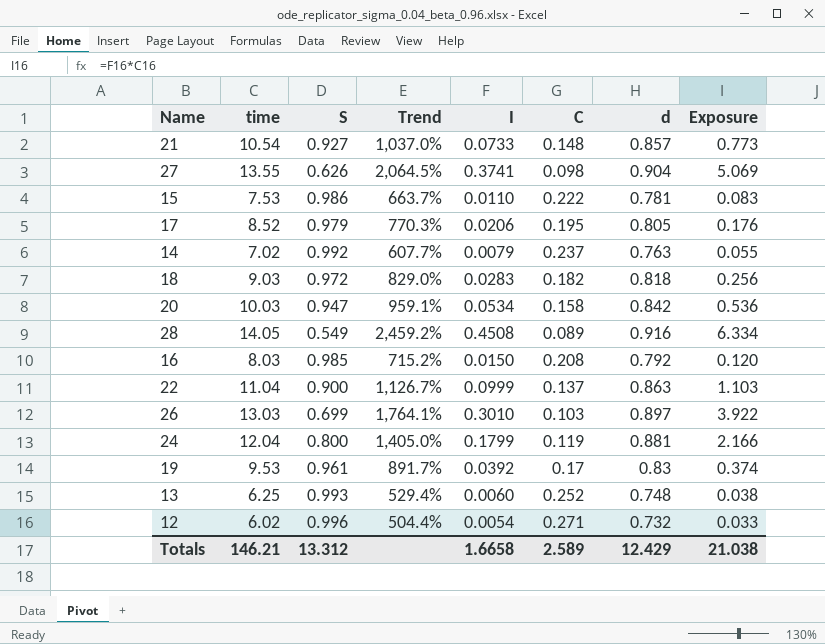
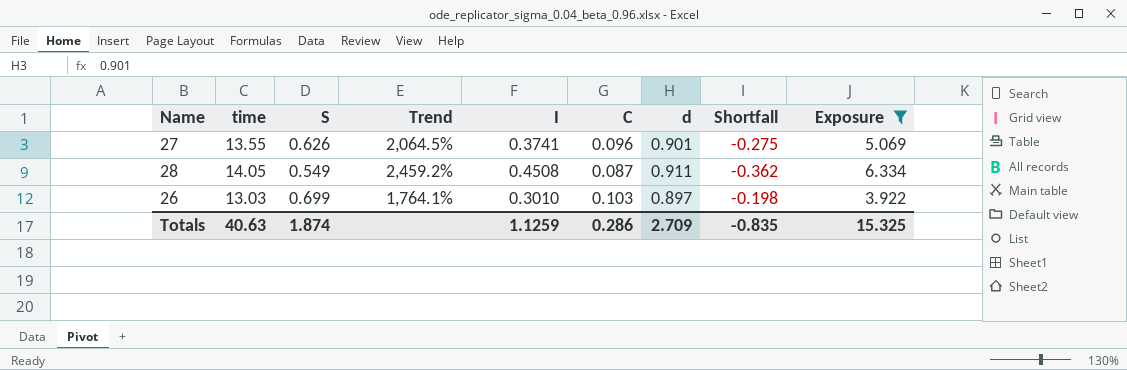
filter: none -> Exposure >= 3.922
column Shortfall | formula: none -> [S] - [d]
27 | C: 0.098 -> 0.096
27 | d: 0.904 -> 0.901
28 | C: 0.089 -> 0.087
28 | d: 0.916 -> 0.911
Totals | time: 146.21 -> 40.63
Totals | S: 13.312 -> 1.874
Totals | I: 1.6658 -> 1.1259
Totals | C: 2.589 -> 0.286
Totals | d: 12.429 -> 2.709
Totals | Exposure: 21.038 -> 15.325

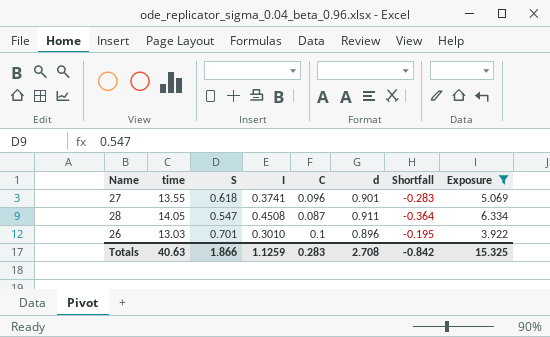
column Trend | formula: ([time] - [S]) / [S] -> none
27 | S: 0.626 -> 0.618
27 | Shortfall: -0.275 -> -0.283
28 | S: 0.549 -> 0.547
28 | Shortfall: -0.362 -> -0.364
26 | S: 0.699 -> 0.701
26 | C: 0.103 -> 0.1
26 | d: 0.897 -> 0.896
26 | Shortfall: -0.198 -> -0.195
Totals | S: 1.874 -> 1.866
Totals | C: 0.286 -> 0.283
Totals | d: 2.709 -> 2.708
Totals | Shortfall: -0.835 -> -0.842

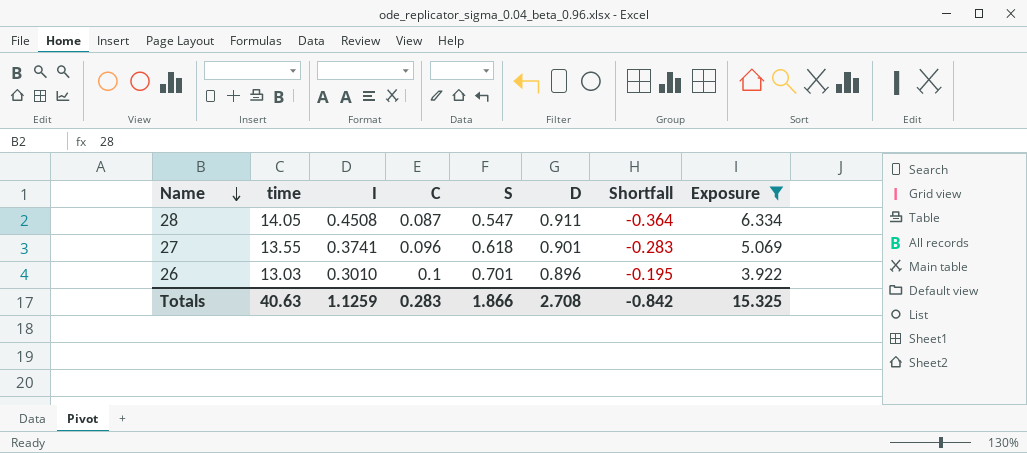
row order: none -> Name descending
column S | position: 3 -> 5
column name: d -> D

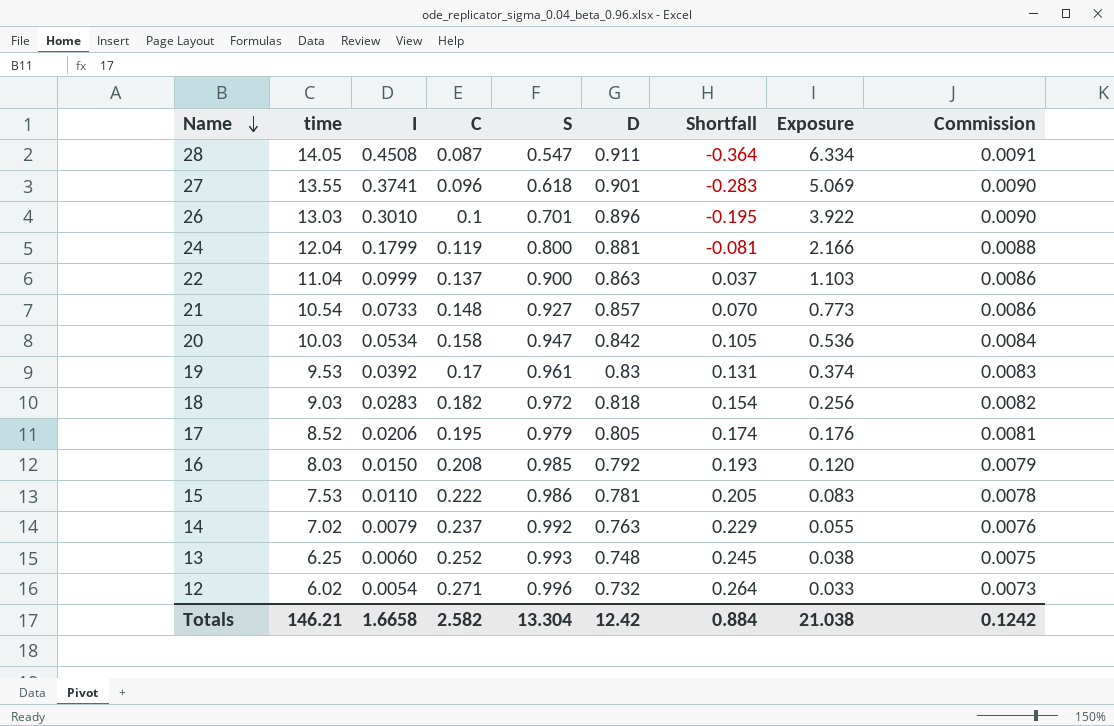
filter: Exposure >= 3.922 -> none
column Commission | formula: none -> [D] * 0.01
Totals | time: 40.63 -> 146.21
Totals | I: 1.1259 -> 1.6658
Totals | C: 0.283 -> 2.582
Totals | S: 1.866 -> 13.304
Totals | D: 2.708 -> 12.42
Totals | Shortfall: -0.842 -> 0.884
Totals | Exposure: 15.325 -> 21.038

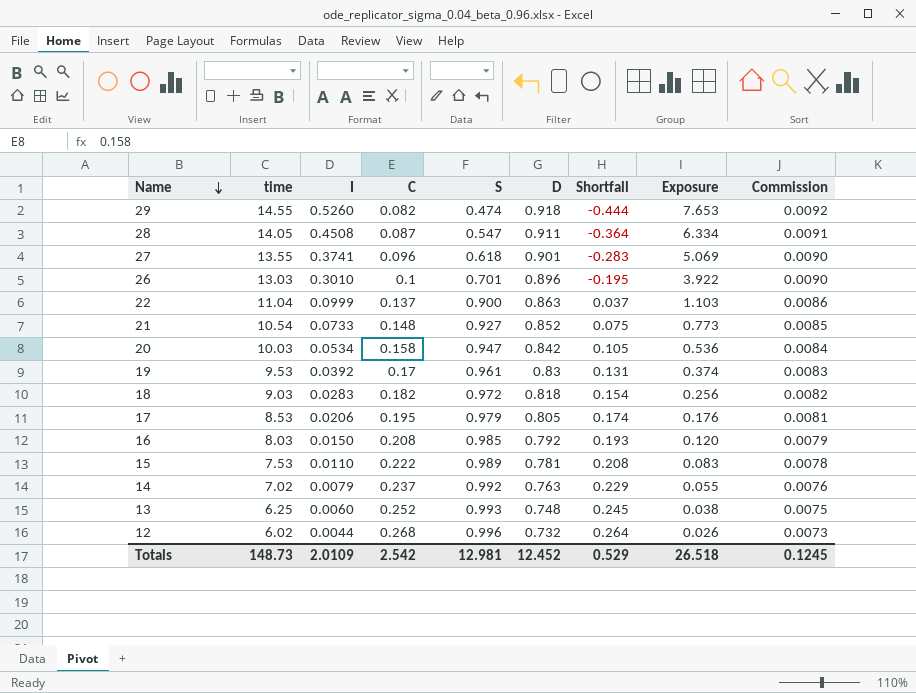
row 24: 12.04 | 0.1799 | 0.119 | 0.800 | 0.881 | -0.081 | 2.166 | 0.0088 -> none
row 29: none -> 14.55 | 0.5260 | 0.082 | 0.474 | 0.918 | -0.444 | 7.653 | 0.0092
21 | D: 0.857 -> 0.852
21 | Shortfall: 0.070 -> 0.075
21 | Commission: 0.0086 -> 0.0085
17 | time: 8.52 -> 8.53
15 | S: 0.986 -> 0.989
15 | Shortfall: 0.205 -> 0.208
12 | I: 0.0054 -> 0.0044
12 | C: 0.271 -> 0.268
12 | Exposure: 0.033 -> 0.026
Totals | time: 146.21 -> 148.73
Totals | I: 1.6658 -> 2.0109
Totals | C: 2.582 -> 2.542
Totals | S: 13.304 -> 12.981
Totals | D: 12.42 -> 12.452
Totals | Shortfall: 0.884 -> 0.529
Totals | Exposure: 21.038 -> 26.518
Totals | Commission: 0.1242 -> 0.1245

